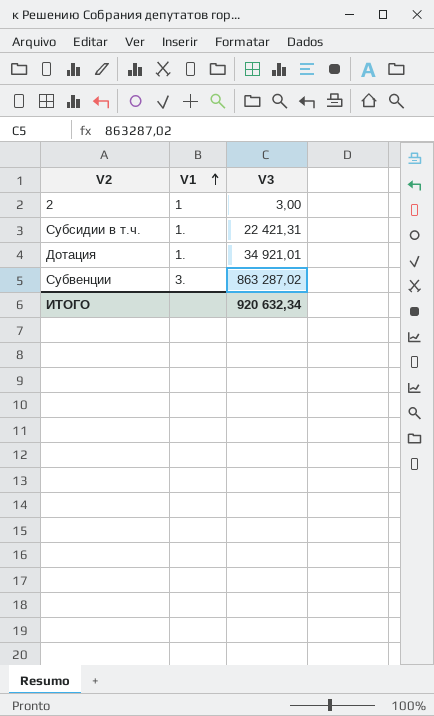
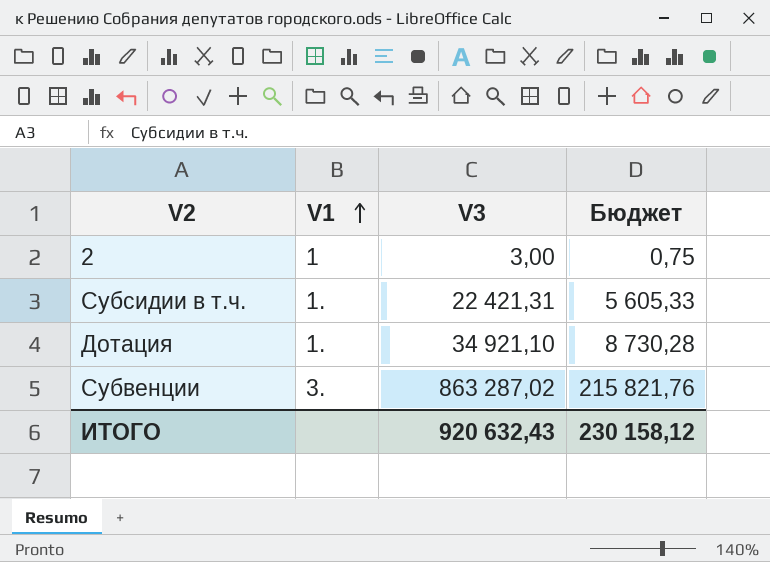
column Бюджет | formula: none -> [V3] * 0,25
Дотация | V3: 34 921,01 -> 34 921,10
ИТОГО | V3: 920 632,34 -> 920 632,43

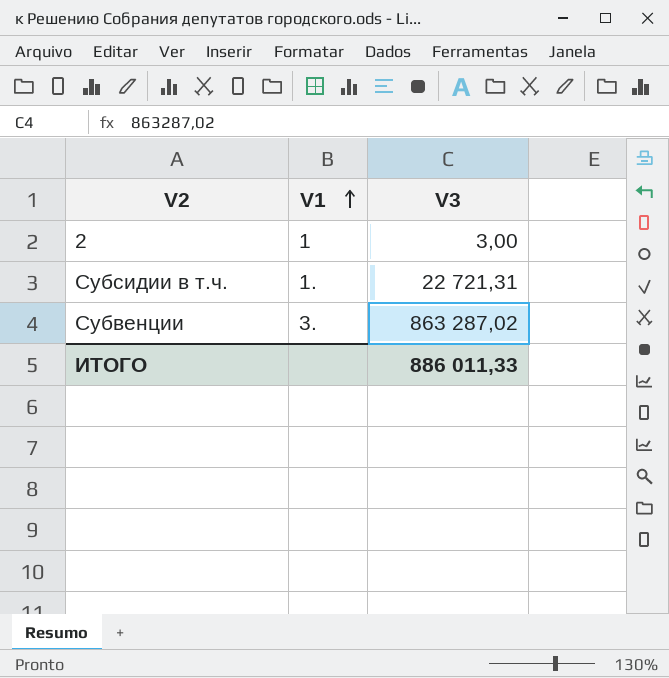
column Бюджет | formula: [V3] * 0,25 -> none
row Дотация: 1. | 34 921,10 | 8 730,28 -> none
Субсидии в т.ч. | V3: 22 421,31 -> 22 721,31
ИТОГО | V3: 920 632,43 -> 886 011,33

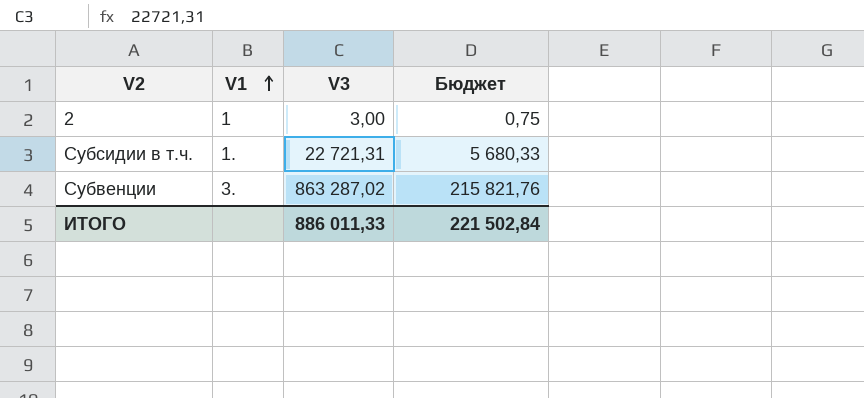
column Бюджет | formula: none -> [V3] * 0,25

